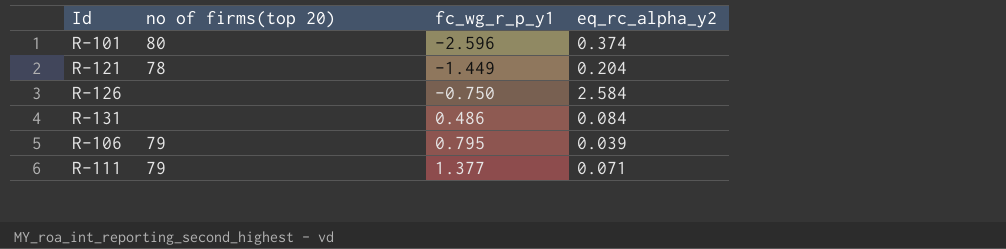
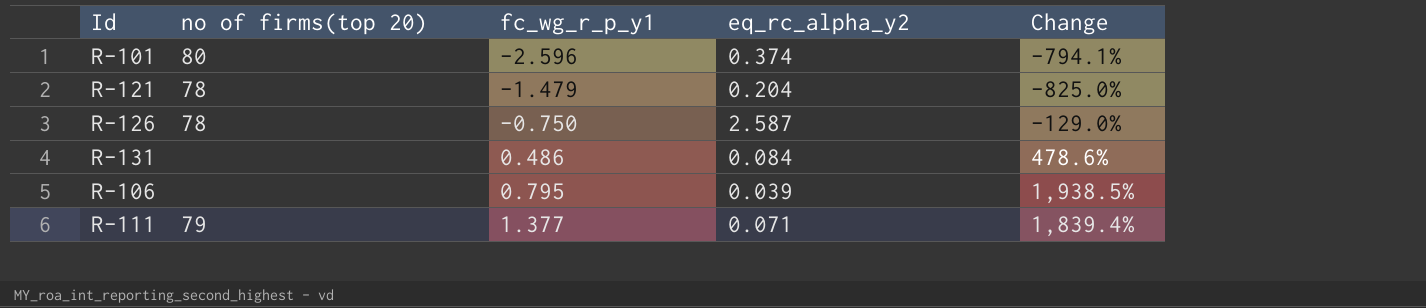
column Change | formula: none -> ([fc_wg_r_p_y1] - [eq_rc_alpha_y2]) / [eq_rc_alpha_y2]
R-121 | fc_wg_r_p_y1: -1.449 -> -1.479
R-126 | no of firms(top 20): none -> 78
R-126 | eq_rc_alpha_y2: 2.584 -> 2.587
R-106 | no of firms(top 20): 79 -> none

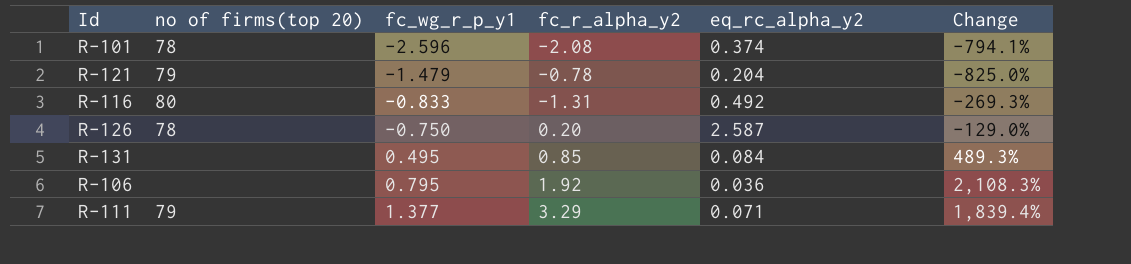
column fc_r_alpha_y2 | position: none -> 4
R-101 | no of firms(top 20): 80 -> 78
R-121 | no of firms(top 20): 78 -> 79
row R-116: none -> 80 | -0.833 | -1.31 | 0.492 | -269.3%
R-131 | fc_wg_r_p_y1: 0.486 -> 0.495
R-131 | Change: 478.6% -> 489.3%
R-106 | eq_rc_alpha_y2: 0.039 -> 0.036
R-106 | Change: 1,938.5% -> 2,108.3%

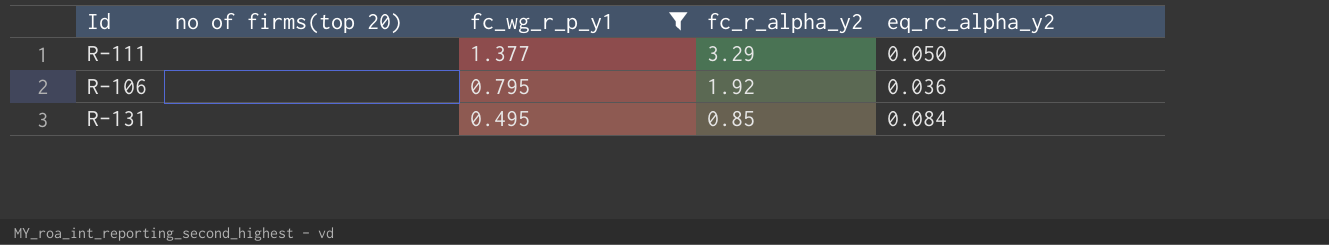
filter: none -> fc_wg_r_p_y1 >= 0.495
row order: fc_wg_r_p_y1 ascending -> fc_wg_r_p_y1 descending
column Change | formula: ([fc_wg_r_p_y1] - [eq_rc_alpha_y2]) / [eq_rc_alpha_y2] -> none
R-111 | no of firms(top 20): 79 -> none
R-111 | eq_rc_alpha_y2: 0.071 -> 0.050

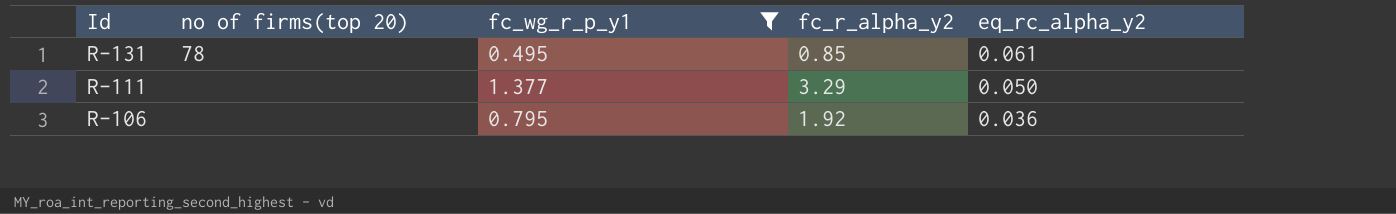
row order: fc_wg_r_p_y1 descending -> Id descending
R-131 | no of firms(top 20): none -> 78
R-131 | eq_rc_alpha_y2: 0.084 -> 0.061

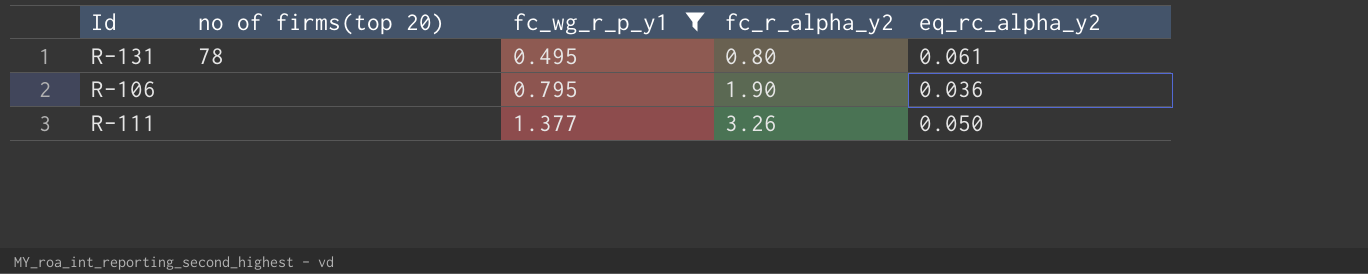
row order: Id descending -> fc_wg_r_p_y1 ascending
R-131 | fc_r_alpha_y2: 0.85 -> 0.80
R-106 | fc_r_alpha_y2: 1.92 -> 1.90
R-111 | fc_r_alpha_y2: 3.29 -> 3.26

